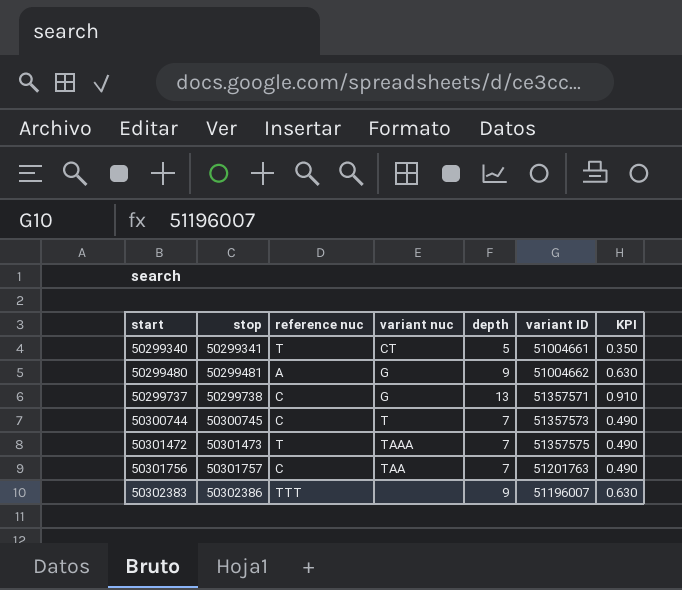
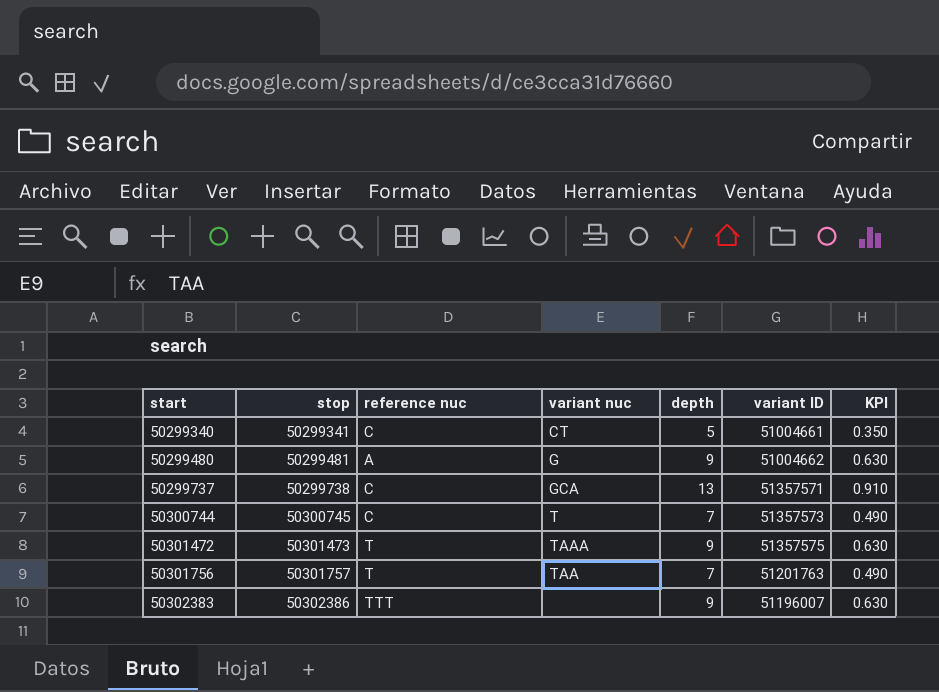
50299340 | reference nuc: T -> C
50299737 | variant nuc: G -> GCA
50301472 | depth: 7 -> 9
50301472 | KPI: 0.490 -> 0.630
50301756 | reference nuc: C -> T

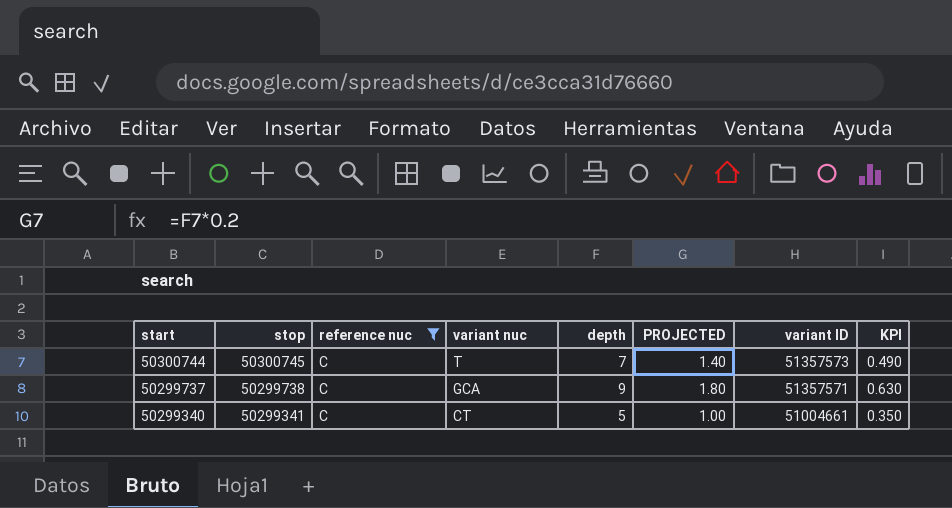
filter: none -> reference nuc = C
row order: start ascending -> start descending
column PROJECTED | formula: none -> [depth] * 0.2
50299737 | depth: 13 -> 9
50299737 | KPI: 0.910 -> 0.630

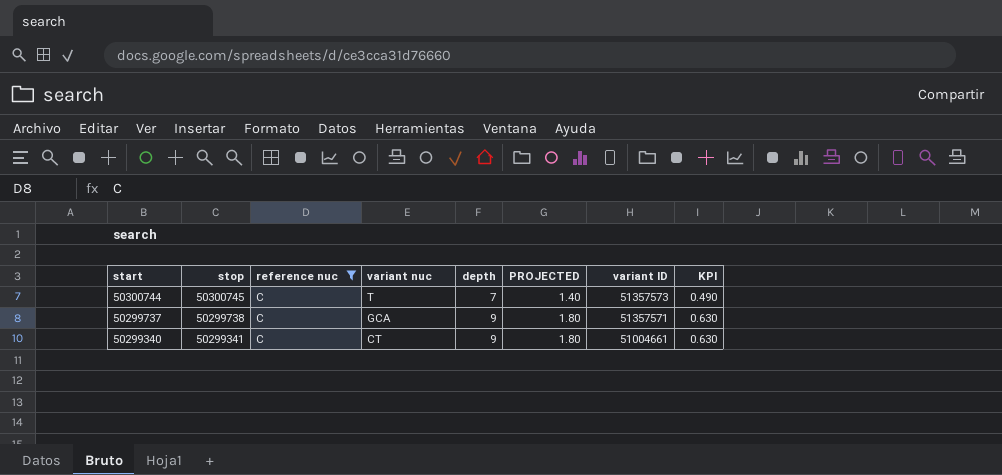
50299340 | depth: 5 -> 9
50299340 | PROJECTED: 1.00 -> 1.80
50299340 | KPI: 0.350 -> 0.630

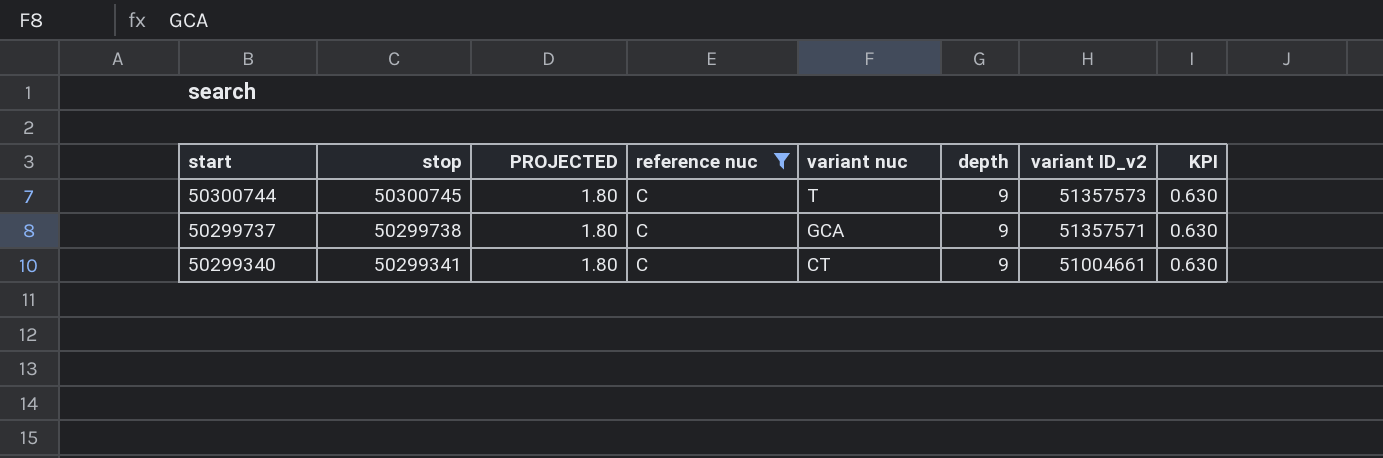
column PROJECTED | position: 6 -> 3
column name: variant ID -> variant ID_v2
50300744 | PROJECTED: 1.40 -> 1.80
50300744 | depth: 7 -> 9
50300744 | KPI: 0.490 -> 0.630

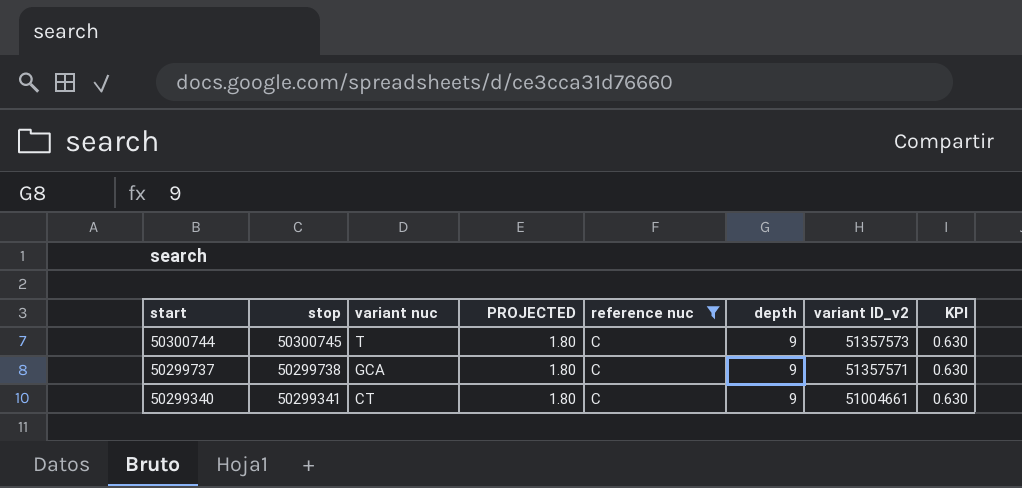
column variant nuc | position: 5 -> 3

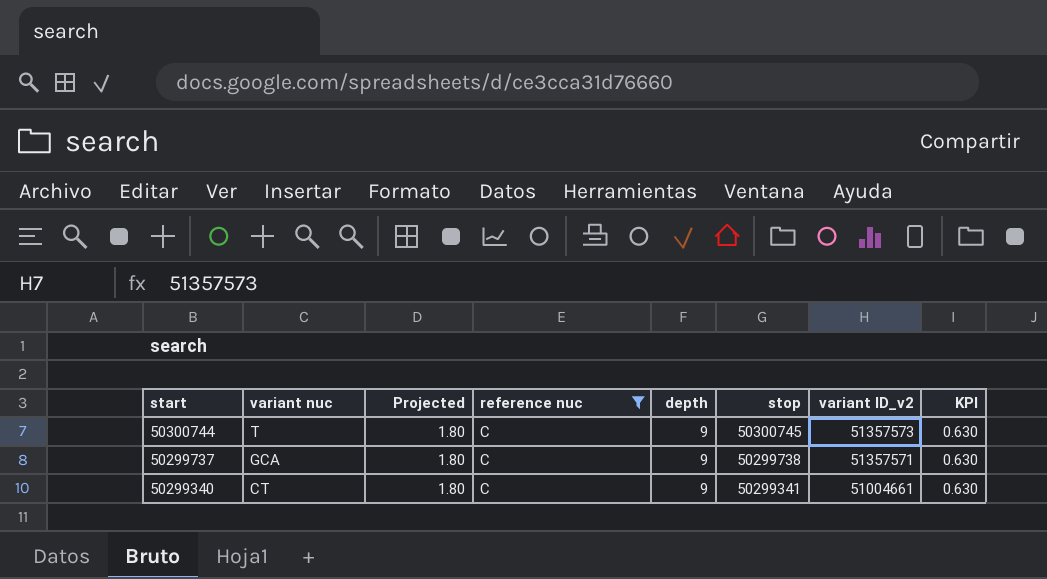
column name: PROJECTED -> Projected
column stop | position: 2 -> 6

